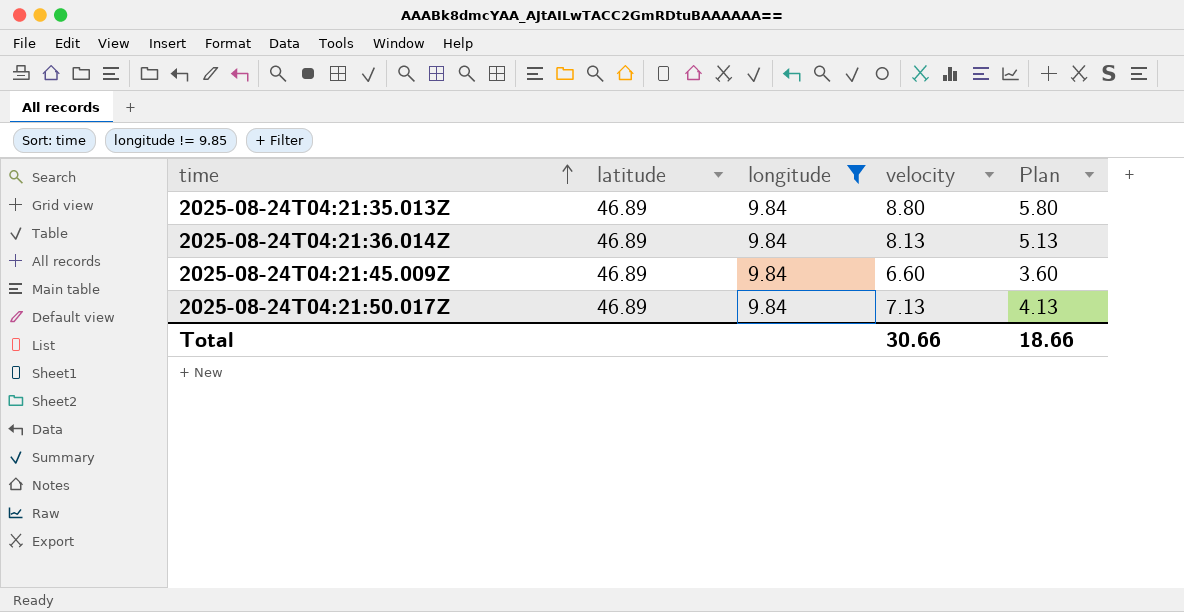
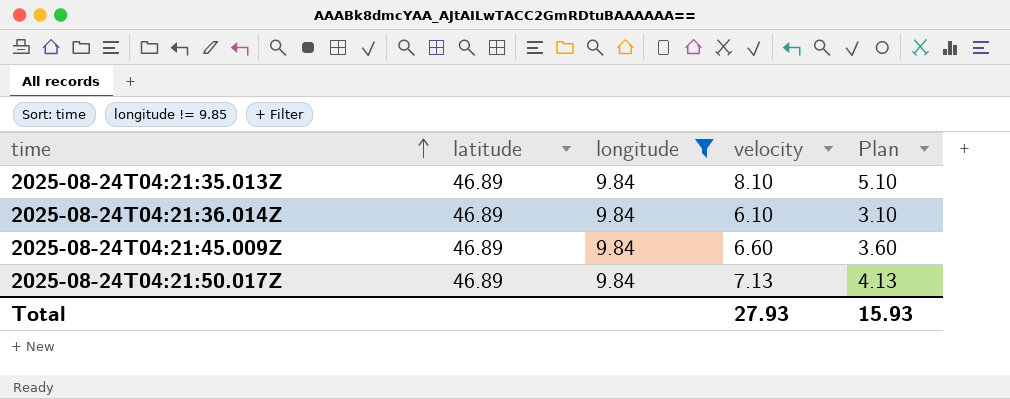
2025-08-24T04:21:35.013Z | velocity: 8.80 -> 8.10
2025-08-24T04:21:35.013Z | Plan: 5.80 -> 5.10
2025-08-24T04:21:36.014Z | velocity: 8.13 -> 6.10
2025-08-24T04:21:36.014Z | Plan: 5.13 -> 3.10
Total | velocity: 30.66 -> 27.93
Total | Plan: 18.66 -> 15.93

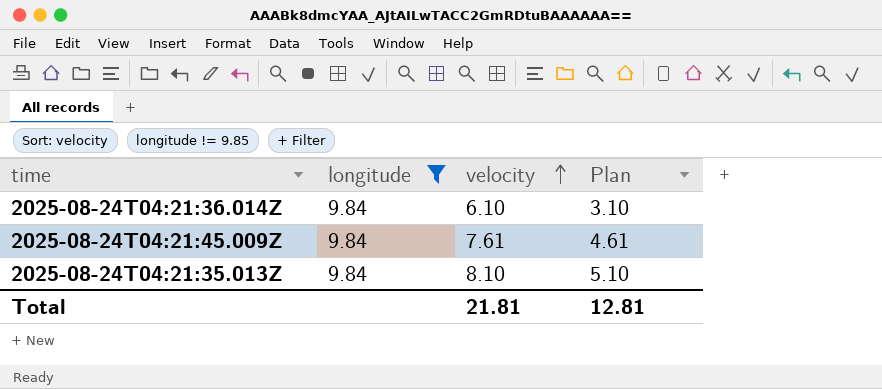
row order: time ascending -> velocity ascending
column latitude | position: 2 -> none
row 2025-08-24T04:21:50.017Z: 46.89 | 9.84 | 7.13 | 4.13 -> none
2025-08-24T04:21:45.009Z | velocity: 6.60 -> 7.61
2025-08-24T04:21:45.009Z | Plan: 3.60 -> 4.61
Total | velocity: 27.93 -> 21.81
Total | Plan: 15.93 -> 12.81

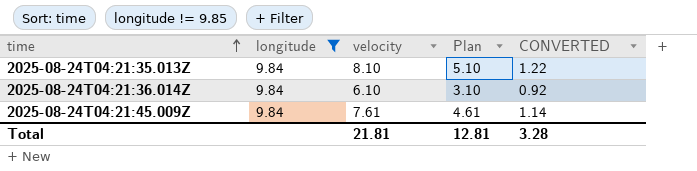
row order: velocity ascending -> time ascending
column CONVERTED | formula: none -> [velocity] * 0.15

